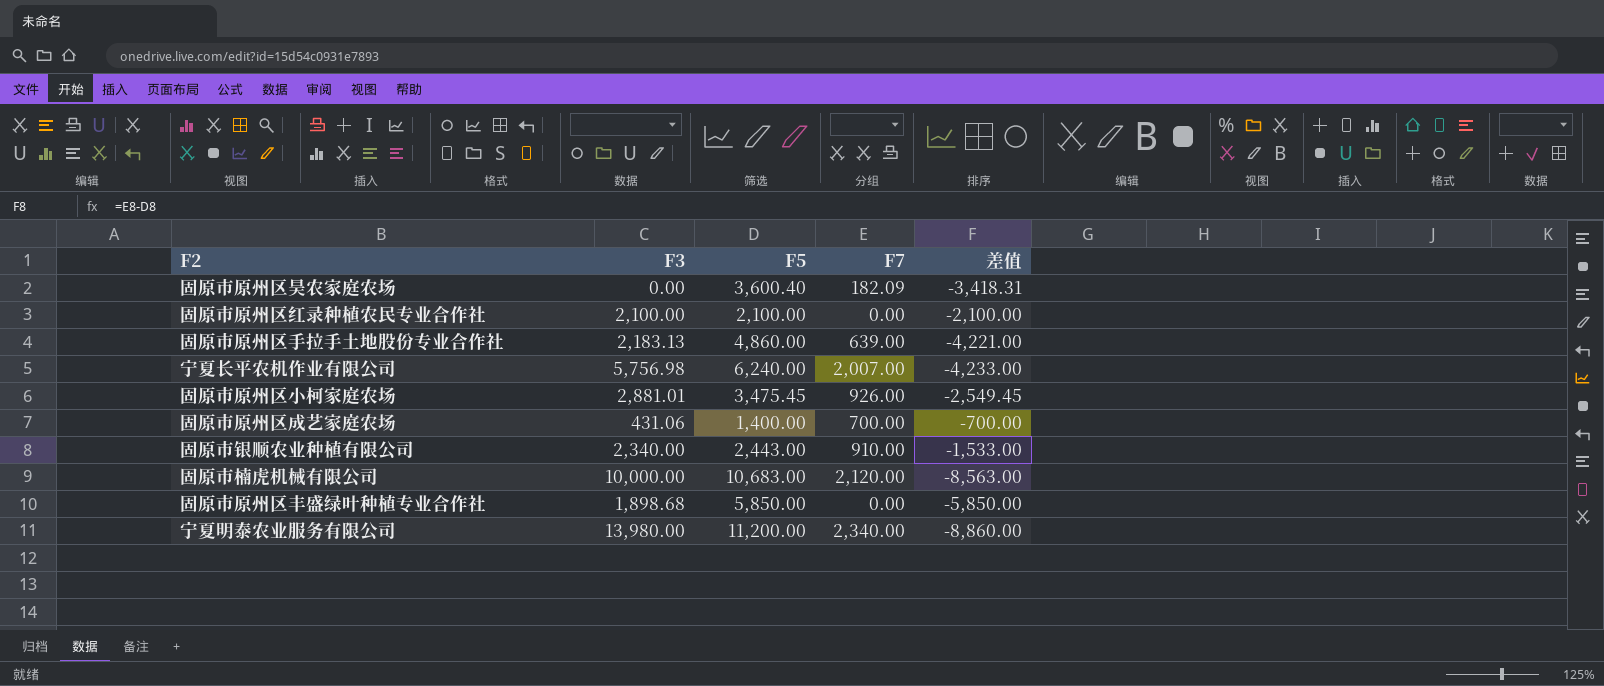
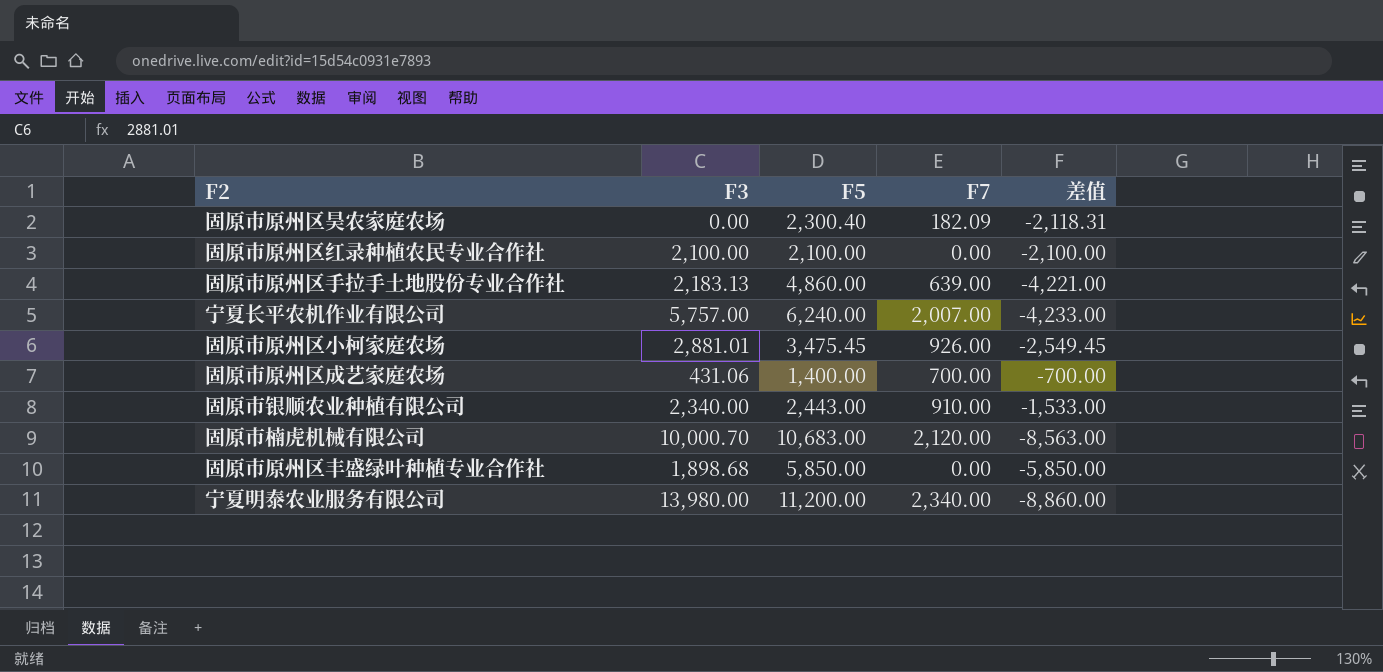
固原市原州区昊农家庭农场 | F5: 3,600.40 -> 2,300.40
固原市原州区昊农家庭农场 | 差值: -3,418.31 -> -2,118.31
宁夏长平农机作业有限公司 | F3: 5,756.98 -> 5,757.00
固原市楠虎机械有限公司 | F3: 10,000.00 -> 10,000.70

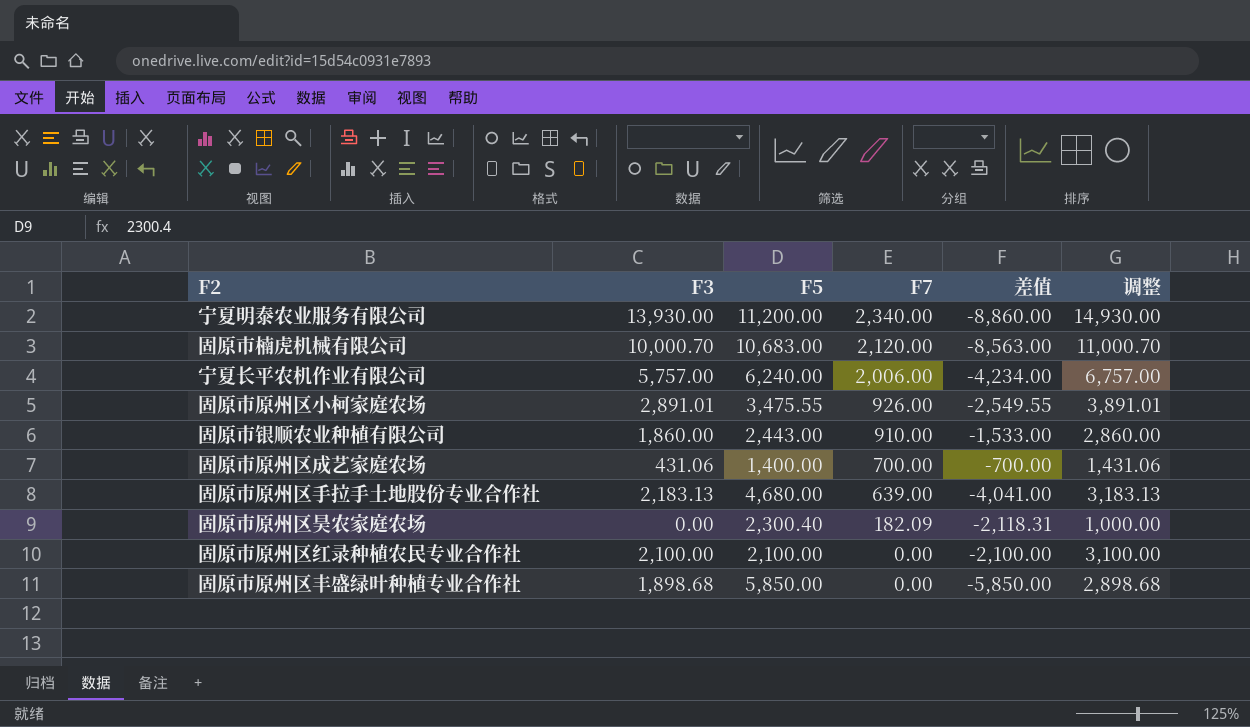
row order: none -> F7 descending
column 调整 | formula: none -> [F3] + 1000
宁夏明泰农业服务有限公司 | F3: 13,980.00 -> 13,930.00
宁夏长平农机作业有限公司 | F7: 2,007.00 -> 2,006.00
宁夏长平农机作业有限公司 | 差值: -4,233.00 -> -4,234.00
固原市原州区小柯家庭农场 | F3: 2,881.01 -> 2,891.01
固原市原州区小柯家庭农场 | F5: 3,475.45 -> 3,475.55
固原市原州区小柯家庭农场 | 差值: -2,549.45 -> -2,549.55
固原市银顺农业种植有限公司 | F3: 2,340.00 -> 1,860.00
固原市原州区手拉手土地股份专业合作社 | F5: 4,860.00 -> 4,680.00
固原市原州区手拉手土地股份专业合作社 | 差值: -4,221.00 -> -4,041.00

